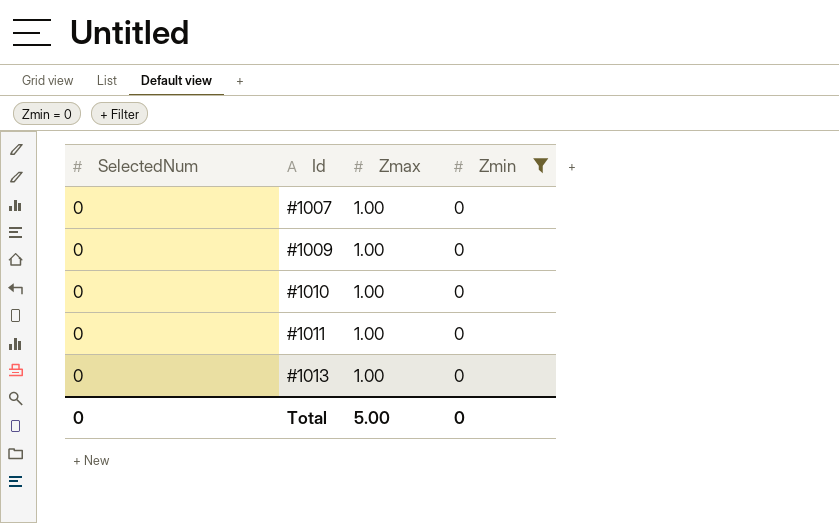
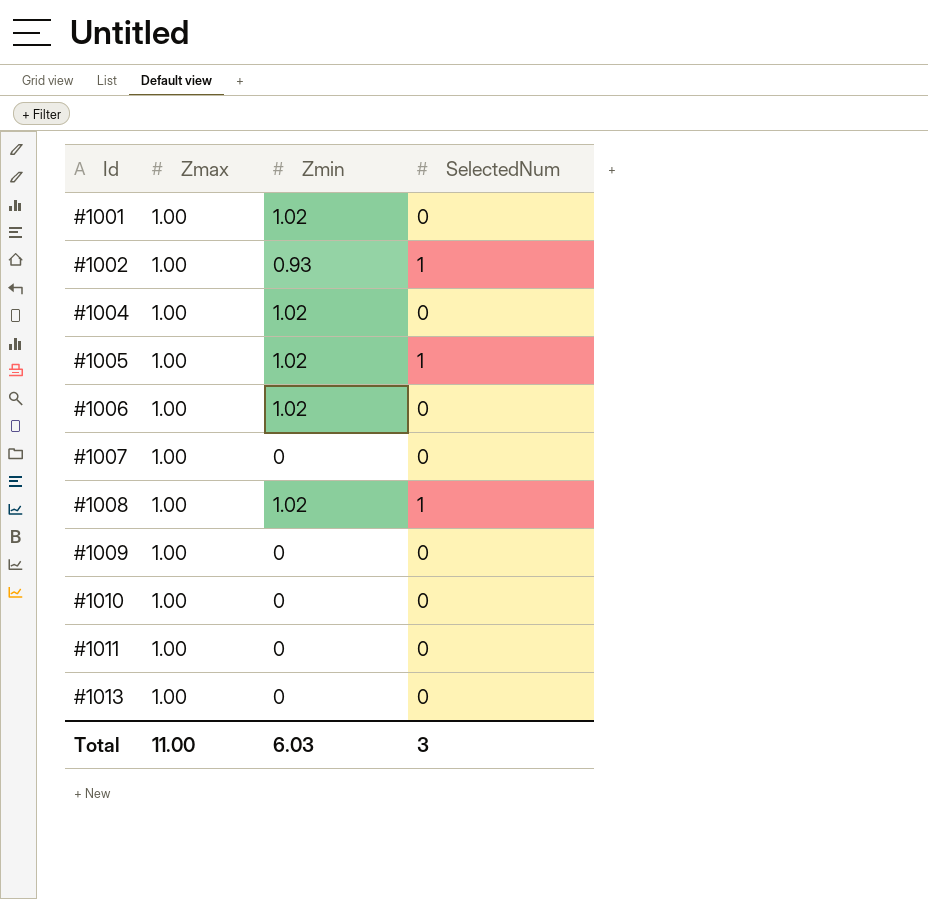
filter: Zmin = 0 -> none
column SelectedNum | position: 1 -> 4
Total | Zmax: 5.00 -> 11.00
Total | Zmin: 0 -> 6.03
Total | SelectedNum: 0 -> 3

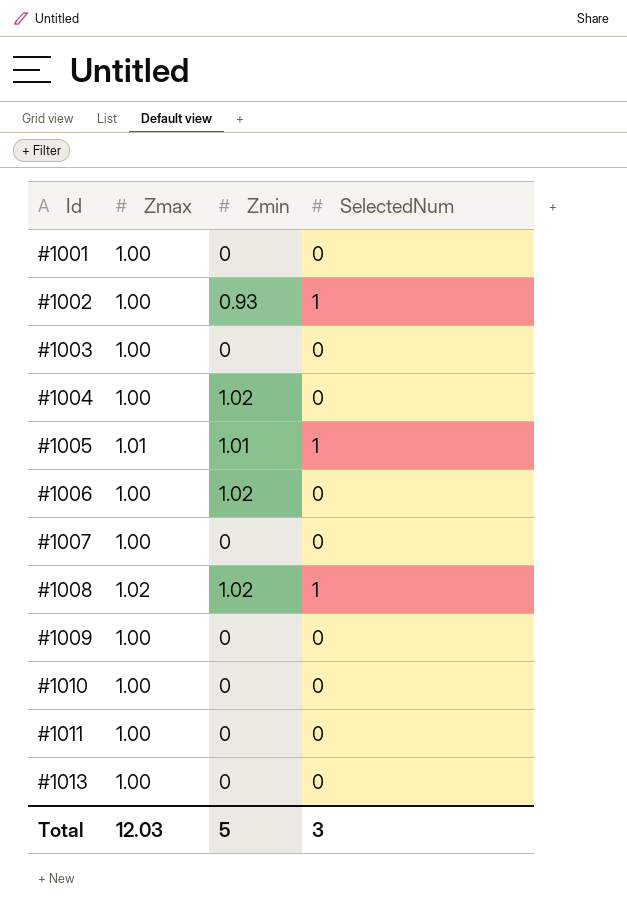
#1001 | Zmin: 1.02 -> 0
row #1003: none -> 1.00 | 0 | 0
#1005 | Zmax: 1.00 -> 1.01
#1005 | Zmin: 1.02 -> 1.01
#1008 | Zmax: 1.00 -> 1.02
Total | Zmax: 11.00 -> 12.03
Total | Zmin: 6.03 -> 5

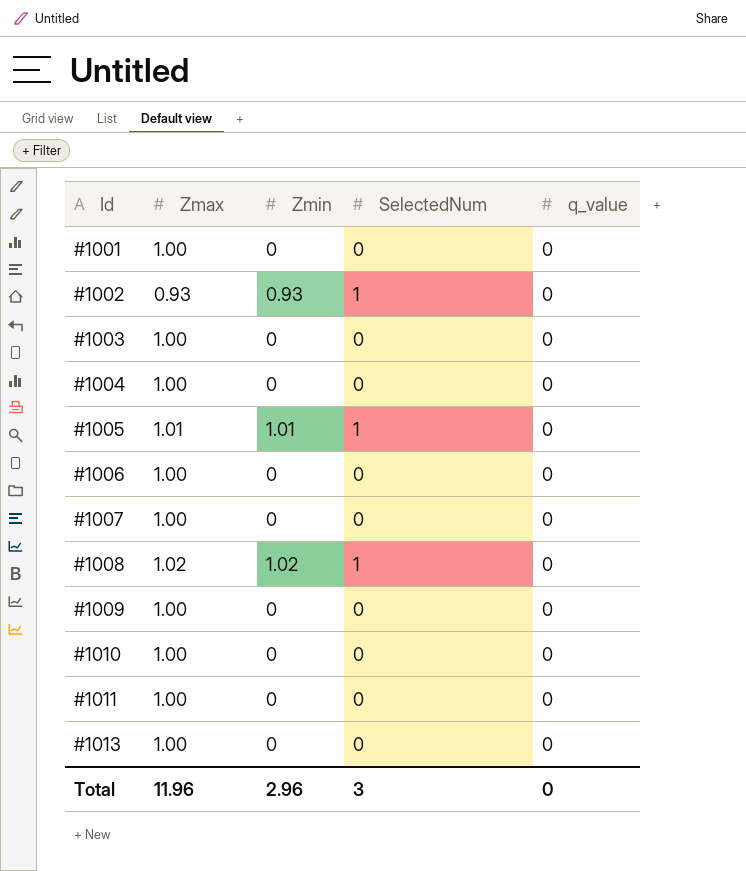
column q_value | position: none -> 5
#1002 | Zmax: 1.00 -> 0.93
#1004 | Zmin: 1.02 -> 0
#1006 | Zmin: 1.02 -> 0
Total | Zmax: 12.03 -> 11.96
Total | Zmin: 5 -> 2.96

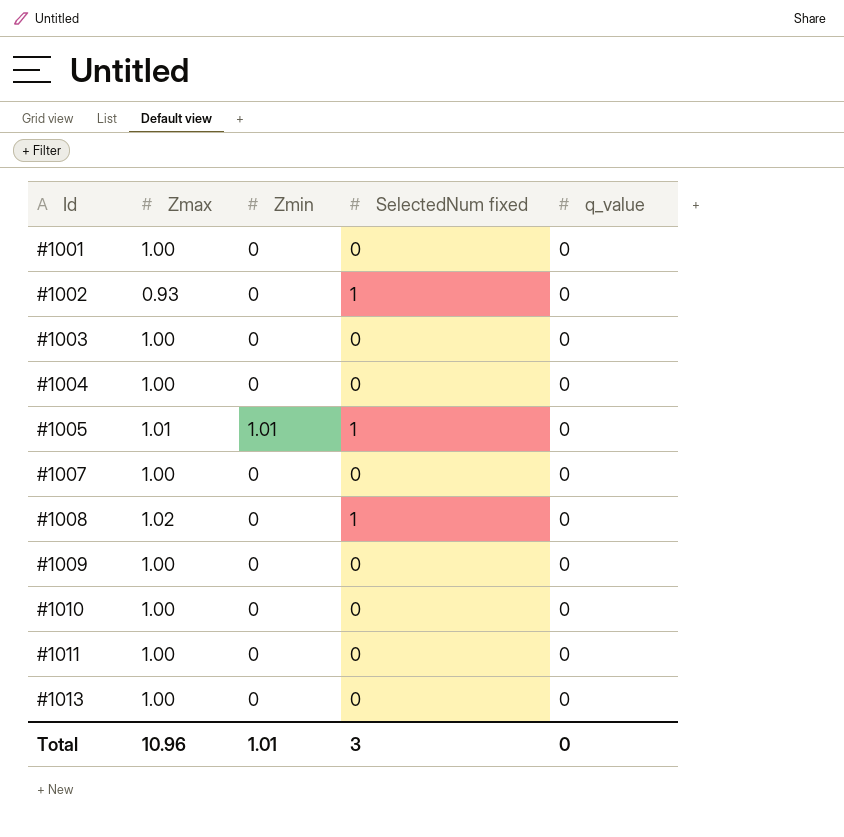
column name: SelectedNum -> SelectedNum fixed
row #1006: 1.00 | 0 | 0 | 0 -> none
#1002 | Zmin: 0.93 -> 0
#1008 | Zmin: 1.02 -> 0
Total | Zmax: 11.96 -> 10.96
Total | Zmin: 2.96 -> 1.01

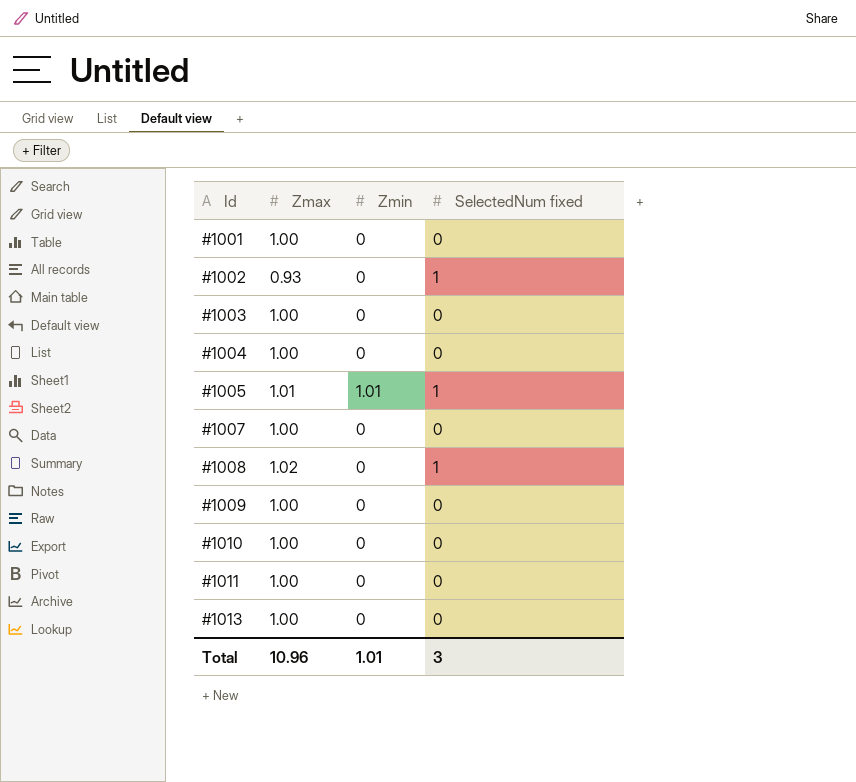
column q_value | position: 5 -> none

